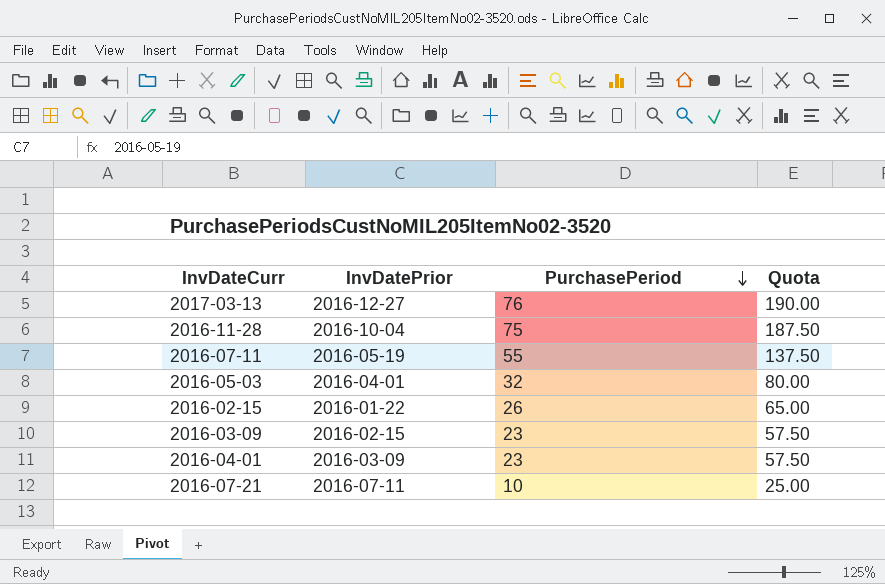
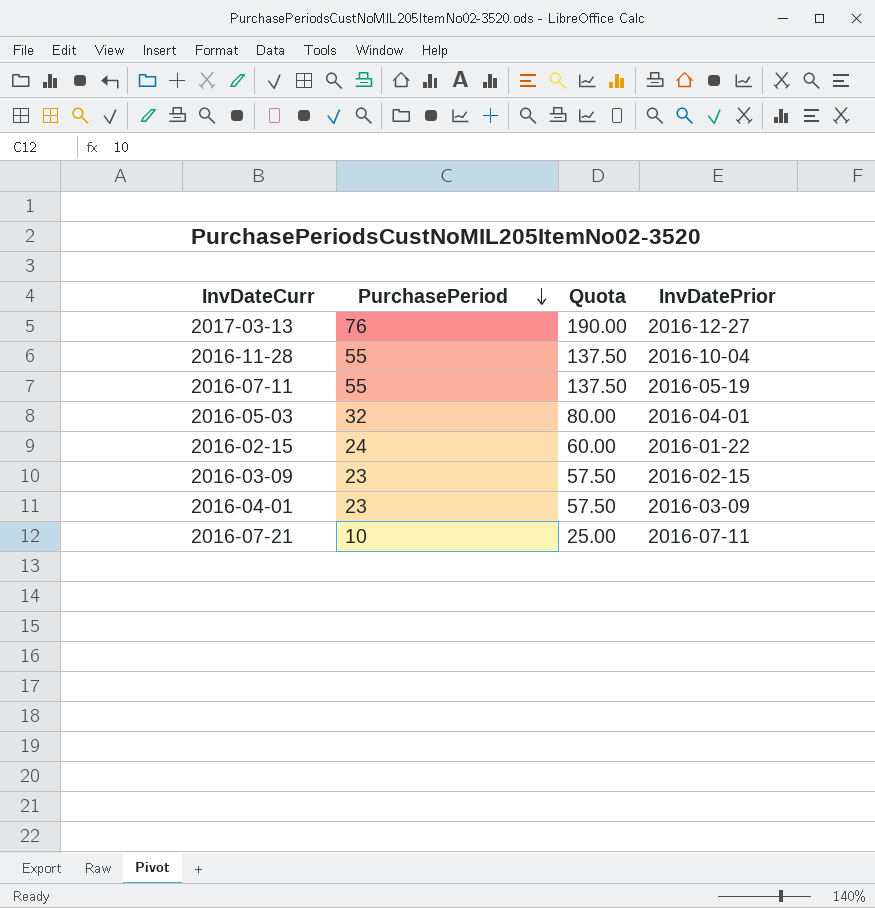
column InvDatePrior | position: 2 -> 4
2016-11-28 | PurchasePeriod: 75 -> 55
2016-11-28 | Quota: 187.50 -> 137.50
2016-02-15 | PurchasePeriod: 26 -> 24
2016-02-15 | Quota: 65.00 -> 60.00

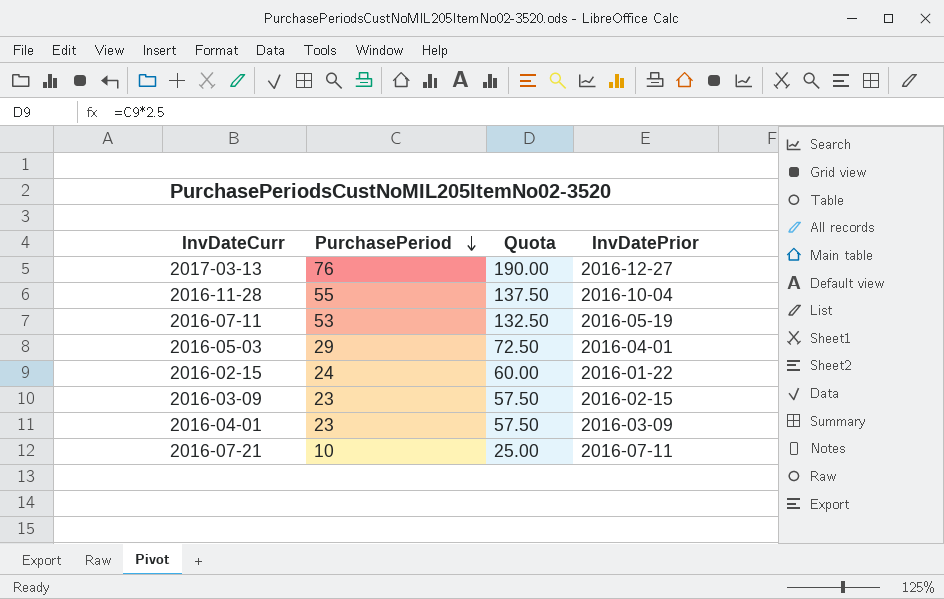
2016-07-11 | PurchasePeriod: 55 -> 53
2016-07-11 | Quota: 137.50 -> 132.50
2016-05-03 | PurchasePeriod: 32 -> 29
2016-05-03 | Quota: 80.00 -> 72.50

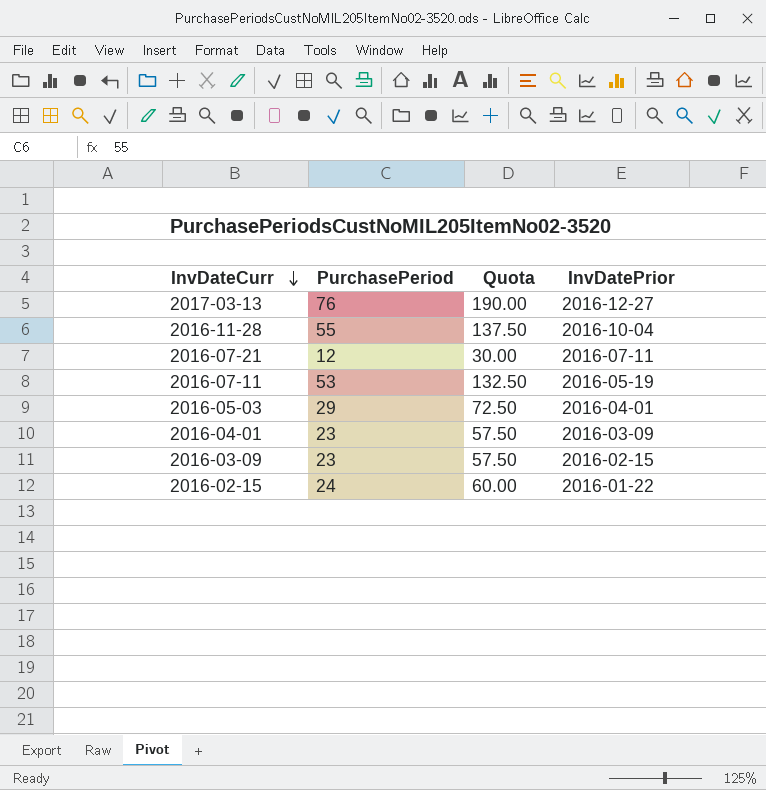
row order: PurchasePeriod descending -> InvDateCurr descending
2016-07-21 | PurchasePeriod: 10 -> 12
2016-07-21 | Quota: 25.00 -> 30.00

